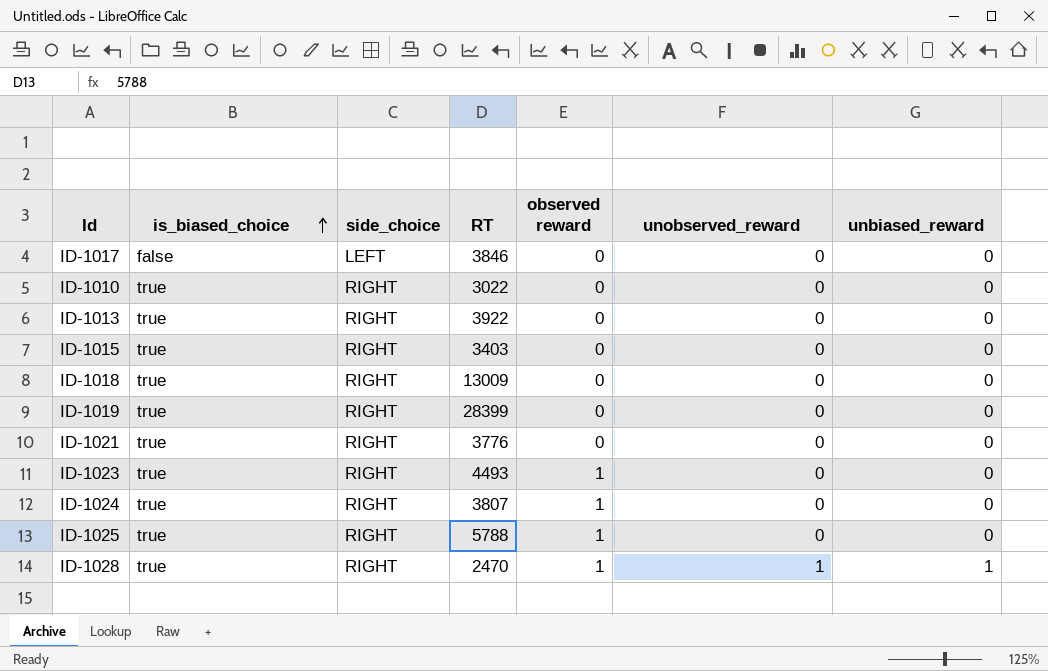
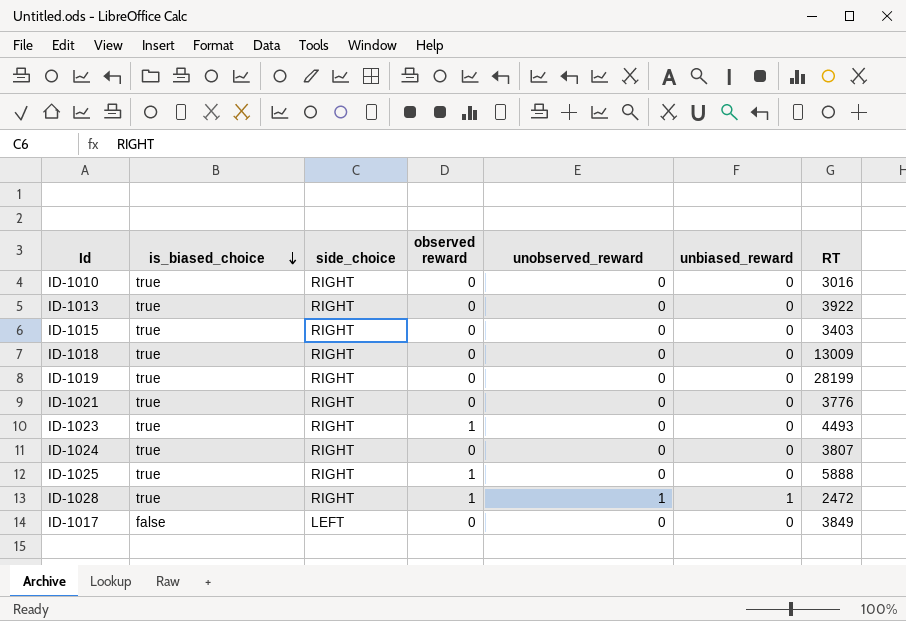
row order: is_biased_choice ascending -> is_biased_choice descending
column RT | position: 4 -> 7
ID-1010 | RT: 3022 -> 3016
ID-1019 | RT: 28399 -> 28199
ID-1024 | observed reward: 1 -> 0
ID-1025 | RT: 5788 -> 5888
ID-1028 | RT: 2470 -> 2472
ID-1017 | RT: 3846 -> 3849

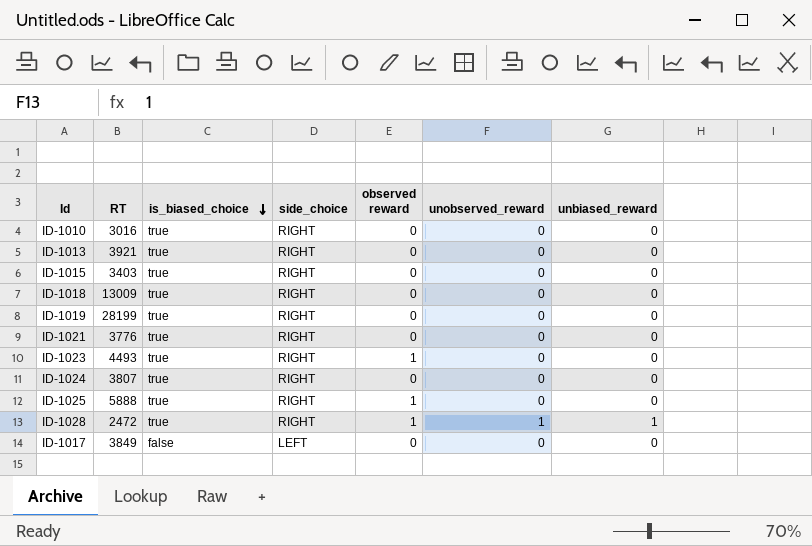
column RT | position: 7 -> 2
ID-1013 | RT: 3922 -> 3921

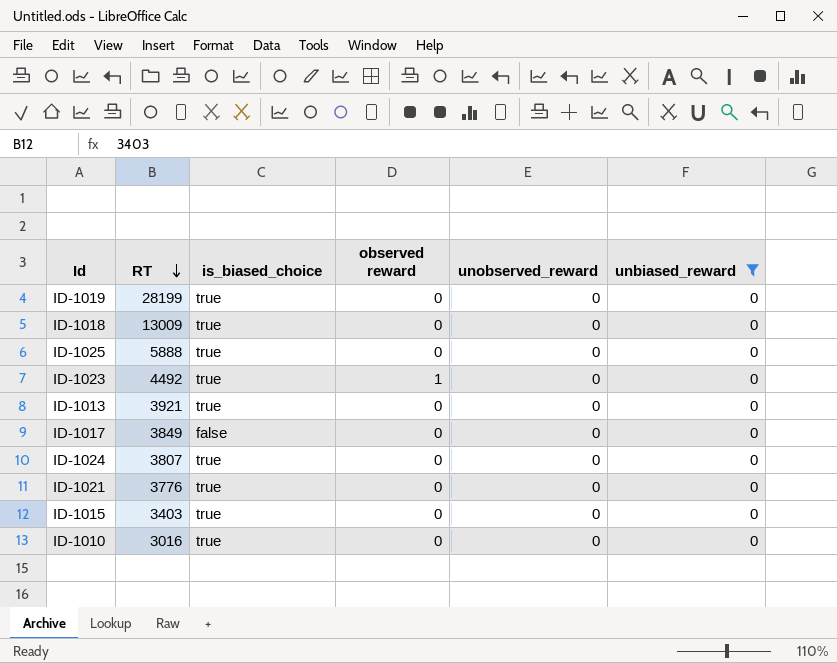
filter: none -> unbiased_reward = 0
row order: is_biased_choice descending -> RT descending
column side_choice | position: 4 -> none
ID-1025 | observed reward: 1 -> 0
ID-1023 | RT: 4493 -> 4492

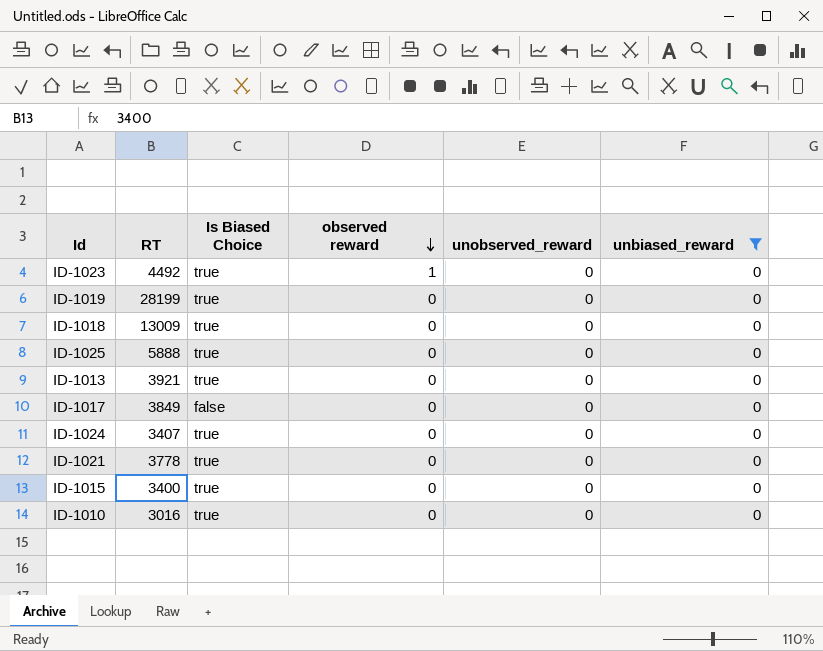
row order: RT descending -> observed reward descending
column name: is_biased_choice -> Is Biased Choice
ID-1024 | RT: 3807 -> 3407
ID-1021 | RT: 3776 -> 3778
ID-1015 | RT: 3403 -> 3400

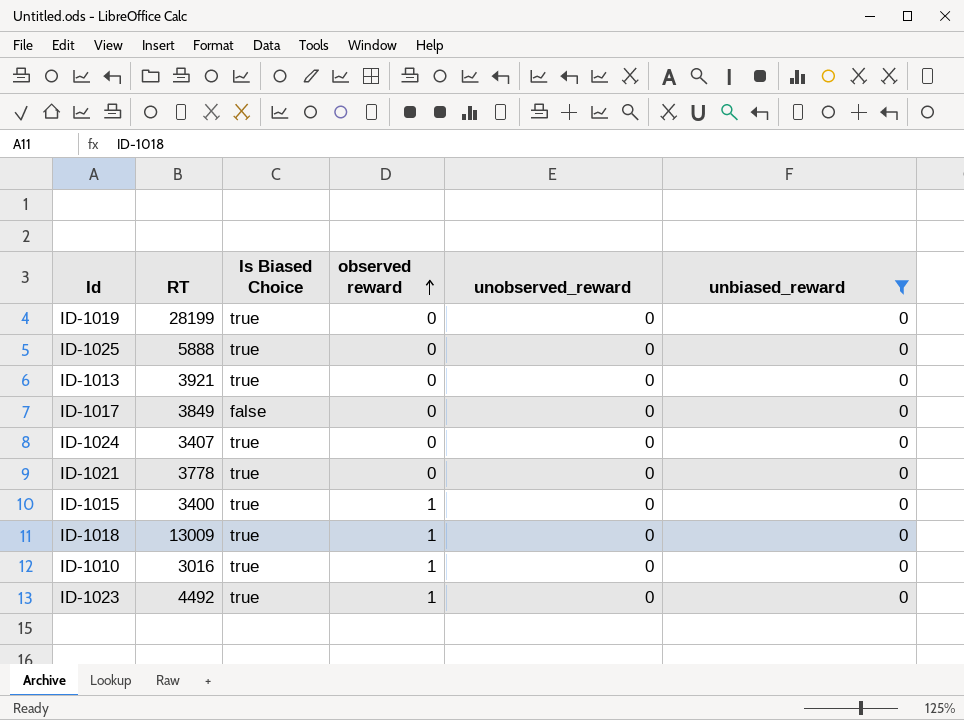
row order: observed reward descending -> observed reward ascending
ID-1015 | observed reward: 0 -> 1
ID-1018 | observed reward: 0 -> 1
ID-1010 | observed reward: 0 -> 1

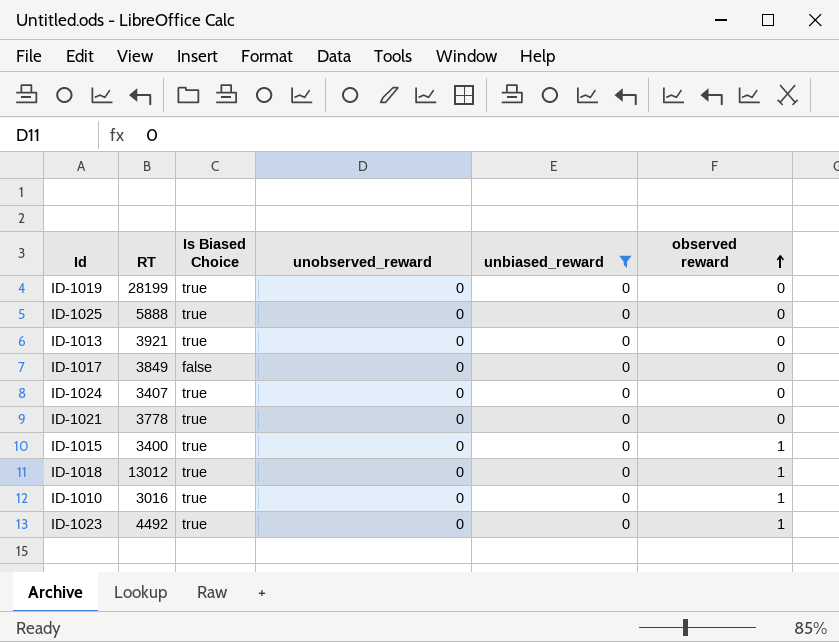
column observed reward | position: 4 -> 6
ID-1018 | RT: 13009 -> 13012

